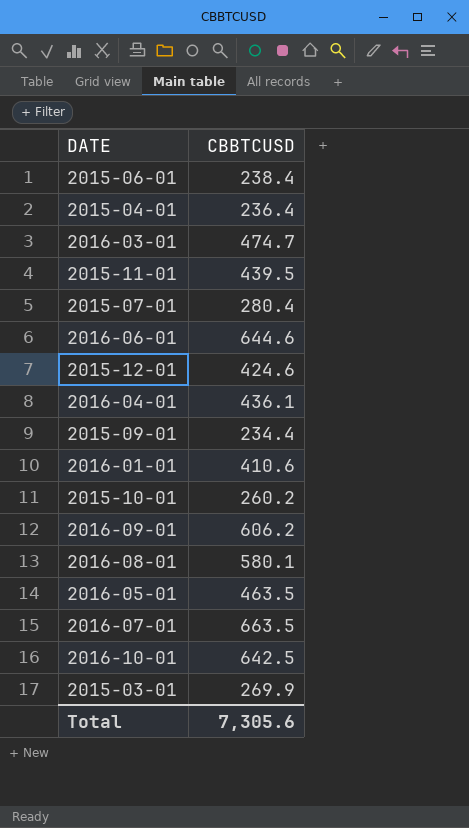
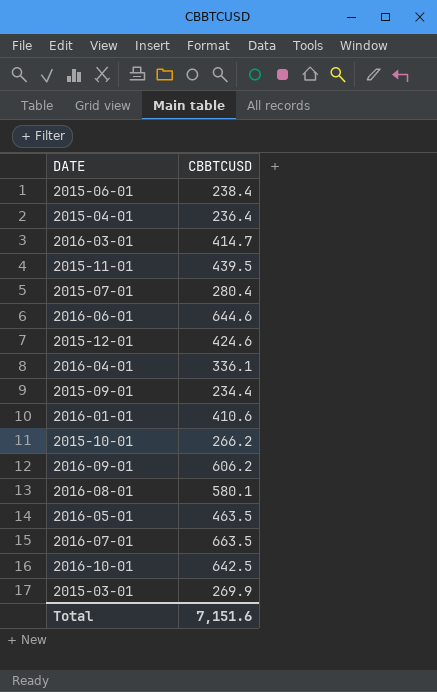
2016-03-01 | CBBTCUSD: 474.7 -> 414.7
2016-04-01 | CBBTCUSD: 436.1 -> 336.1
2015-10-01 | CBBTCUSD: 260.2 -> 266.2
Total | CBBTCUSD: 7,305.6 -> 7,151.6

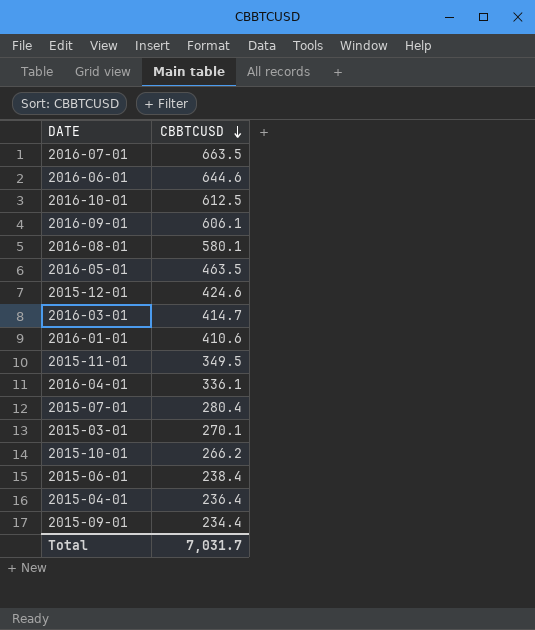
row order: none -> CBBTCUSD descending
2016-10-01 | CBBTCUSD: 642.5 -> 612.5
2016-09-01 | CBBTCUSD: 606.2 -> 606.1
2015-11-01 | CBBTCUSD: 439.5 -> 349.5
2015-03-01 | CBBTCUSD: 269.9 -> 270.1
Total | CBBTCUSD: 7,151.6 -> 7,031.7

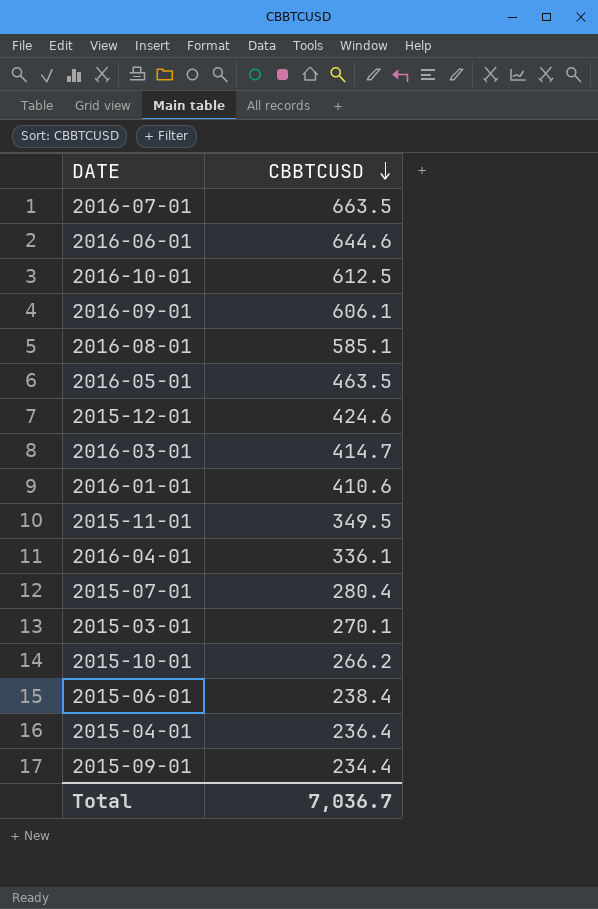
2016-08-01 | CBBTCUSD: 580.1 -> 585.1
Total | CBBTCUSD: 7,031.7 -> 7,036.7

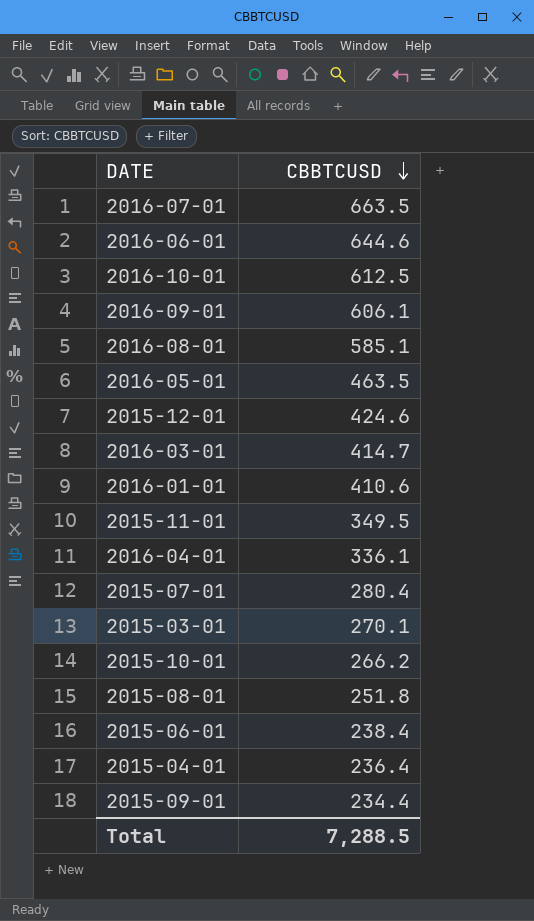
row 2015-08-01: none -> 251.8
Total | CBBTCUSD: 7,036.7 -> 7,288.5

